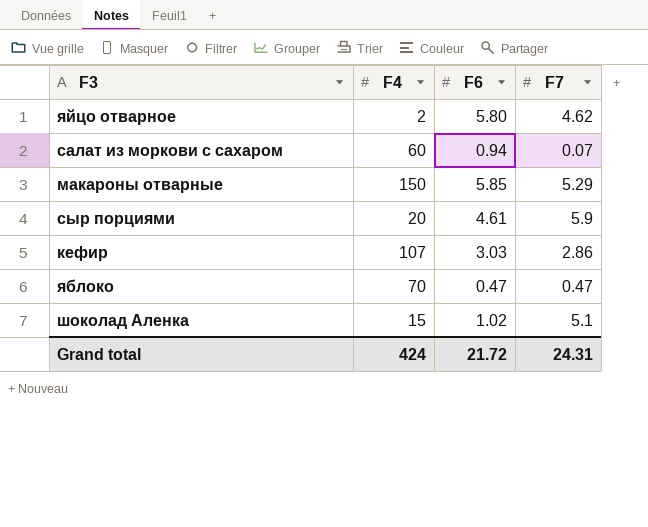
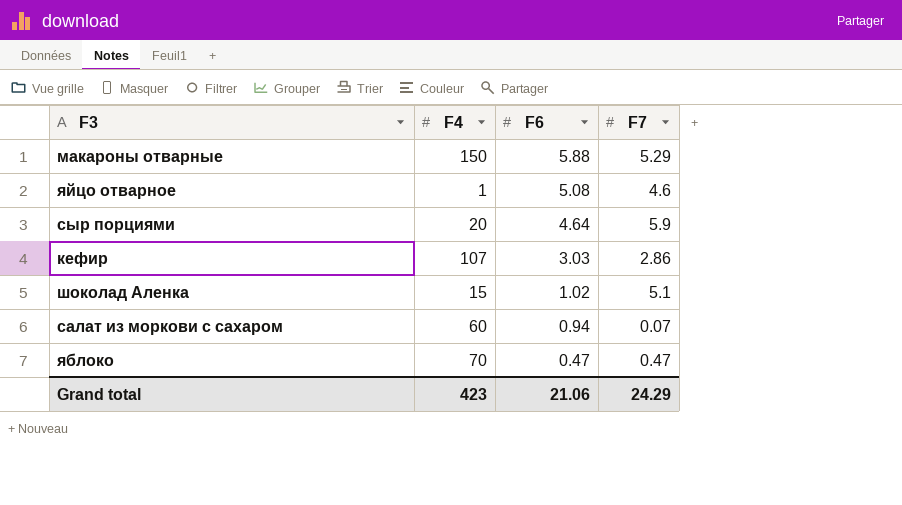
row order: none -> F6 descending
макароны отварные | F6: 5.85 -> 5.88
яйцо отварное | F4: 2 -> 1
яйцо отварное | F6: 5.80 -> 5.08
яйцо отварное | F7: 4.62 -> 4.6
сыр порциями | F6: 4.61 -> 4.64
Grand total | F4: 424 -> 423
Grand total | F6: 21.72 -> 21.06
Grand total | F7: 24.31 -> 24.29

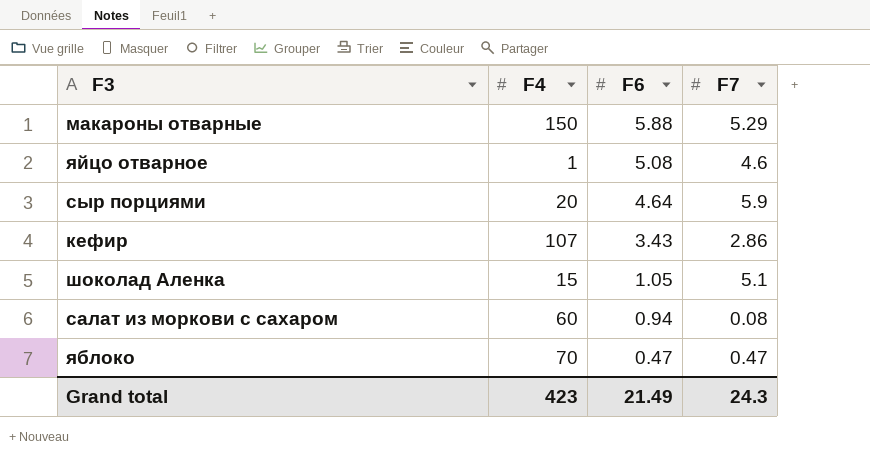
кефир | F6: 3.03 -> 3.43
шоколад Аленка | F6: 1.02 -> 1.05
салат из моркови с сахаром | F7: 0.07 -> 0.08
Grand total | F6: 21.06 -> 21.49
Grand total | F7: 24.29 -> 24.3

